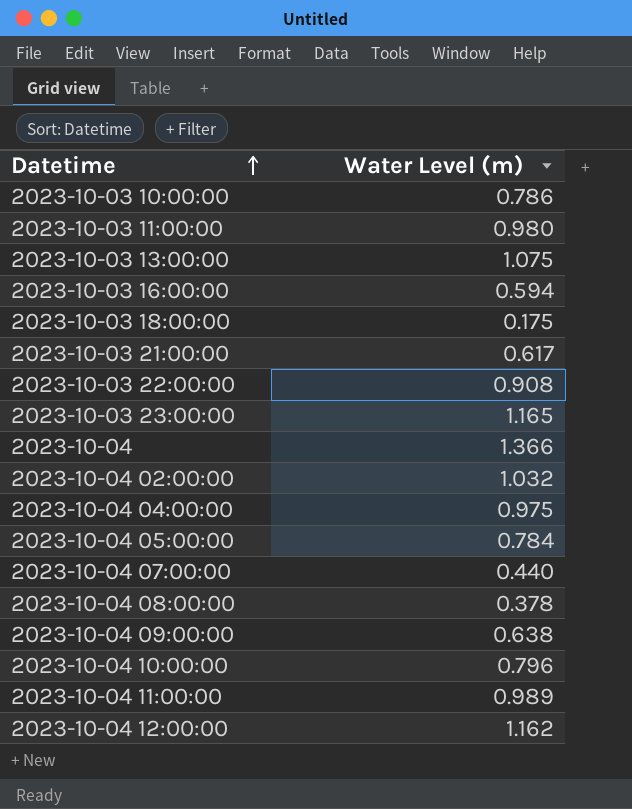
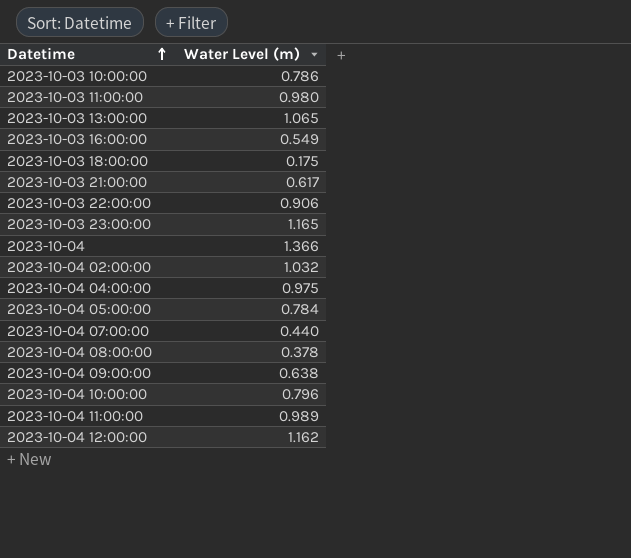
2023-10-03 13:00:00 | Water Level (m): 1.075 -> 1.065
2023-10-03 16:00:00 | Water Level (m): 0.594 -> 0.549
2023-10-03 22:00:00 | Water Level (m): 0.908 -> 0.906

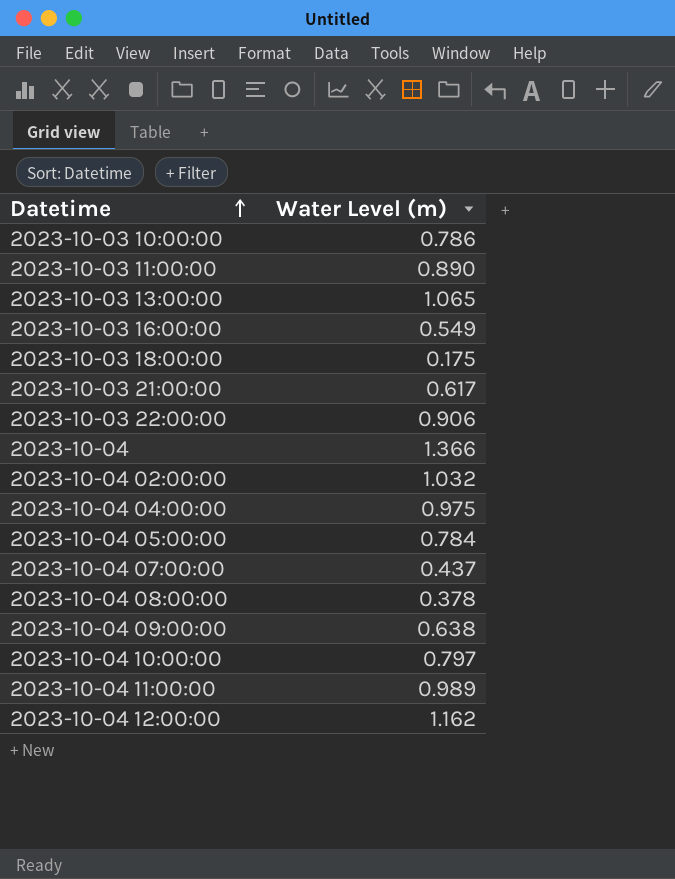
row 2023-10-03 23:00:00: 1.165 -> none
2023-10-03 11:00:00 | Water Level (m): 0.980 -> 0.890
2023-10-04 07:00:00 | Water Level (m): 0.440 -> 0.437
2023-10-04 10:00:00 | Water Level (m): 0.796 -> 0.797

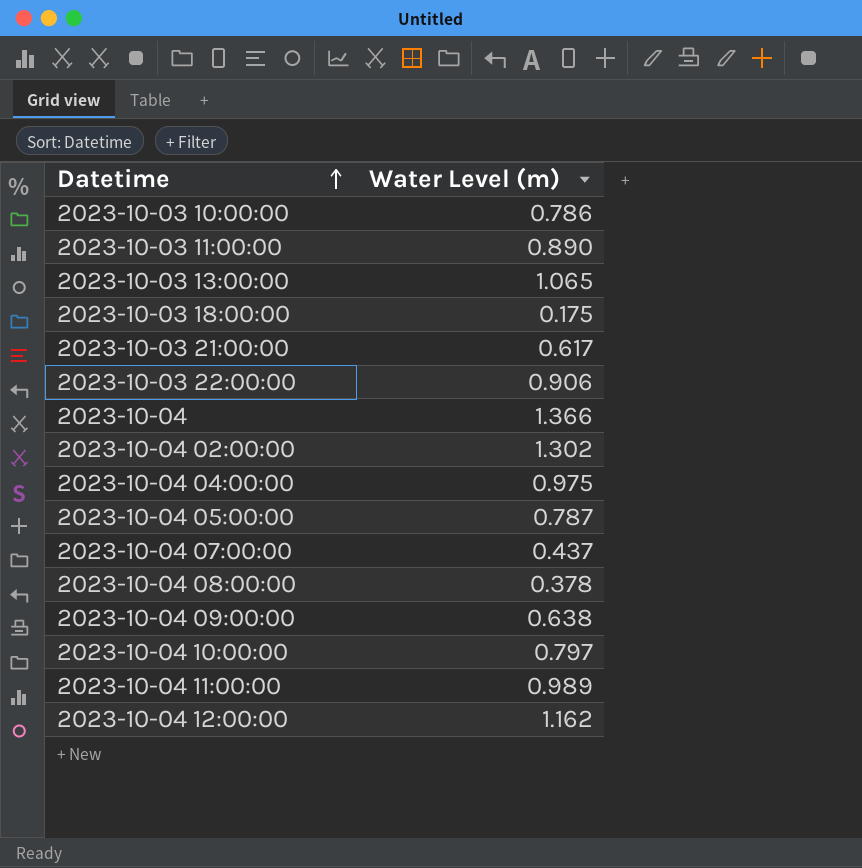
row 2023-10-03 16:00:00: 0.549 -> none
2023-10-04 02:00:00 | Water Level (m): 1.032 -> 1.302
2023-10-04 05:00:00 | Water Level (m): 0.784 -> 0.787

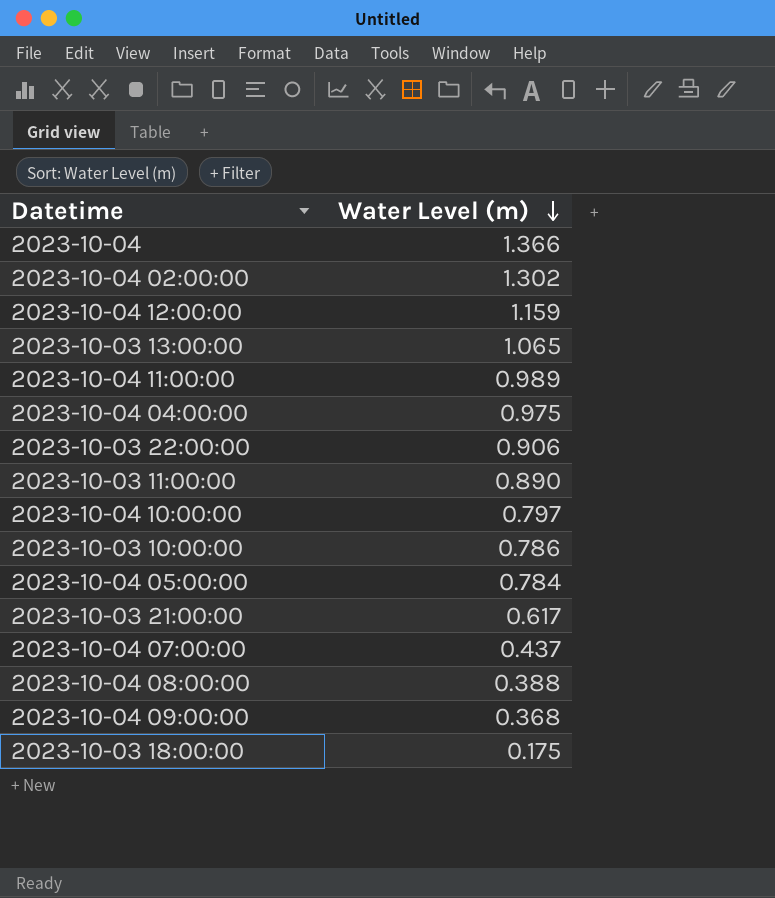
row order: Datetime ascending -> Water Level (m) descending
2023-10-04 12:00:00 | Water Level (m): 1.162 -> 1.159
2023-10-04 05:00:00 | Water Level (m): 0.787 -> 0.784
2023-10-04 08:00:00 | Water Level (m): 0.378 -> 0.388
2023-10-04 09:00:00 | Water Level (m): 0.638 -> 0.368

